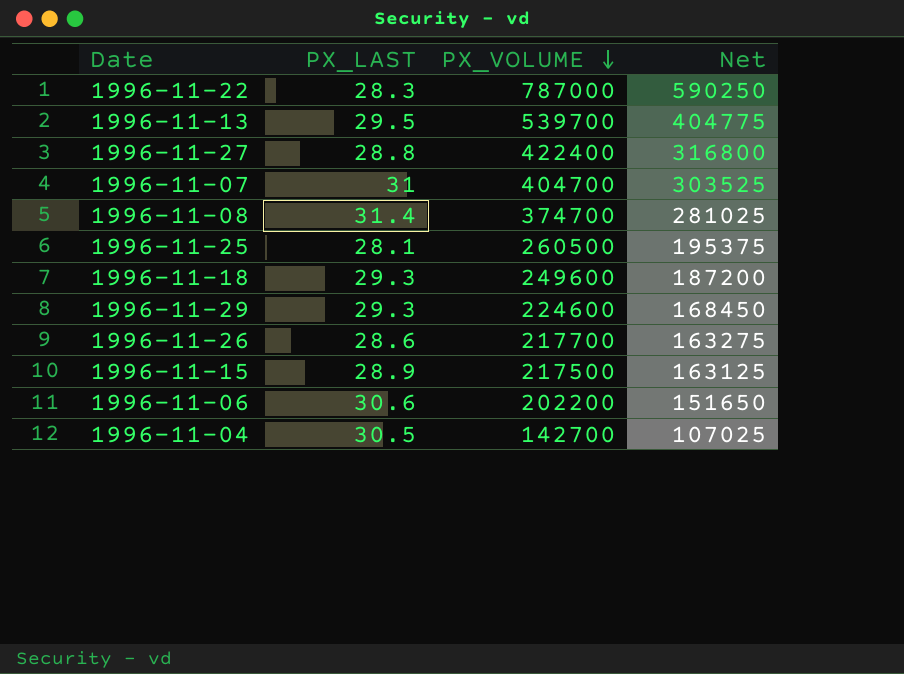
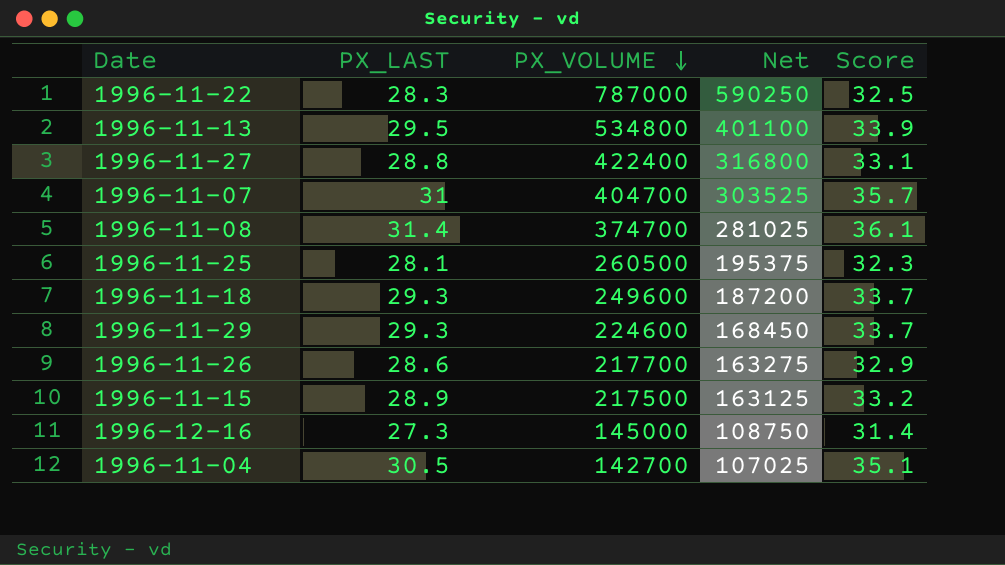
column Score | formula: none -> [PX_LAST] * 1.15
row 1996-11-06: 30.6 | 202200 | 151650 -> none
1996-11-13 | PX_VOLUME: 539700 -> 534800
1996-11-13 | Net: 404775 -> 401100
row 1996-12-16: none -> 27.3 | 145000 | 108750 | 31.4

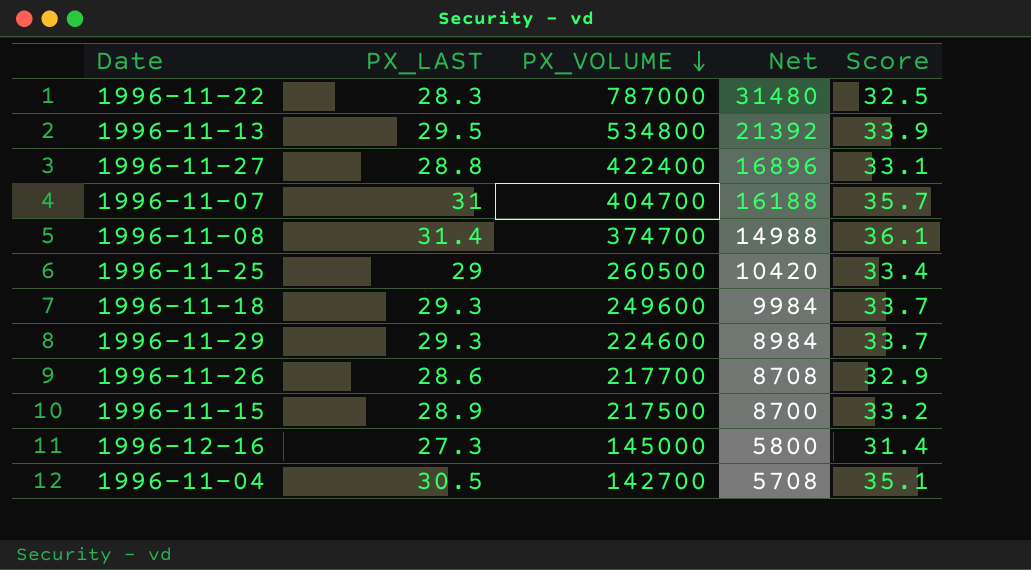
column Net | formula: [PX_VOLUME] * 0.75 -> [PX_VOLUME] * 0.04
1996-11-25 | PX_LAST: 28.1 -> 29
1996-11-25 | Score: 32.3 -> 33.4

